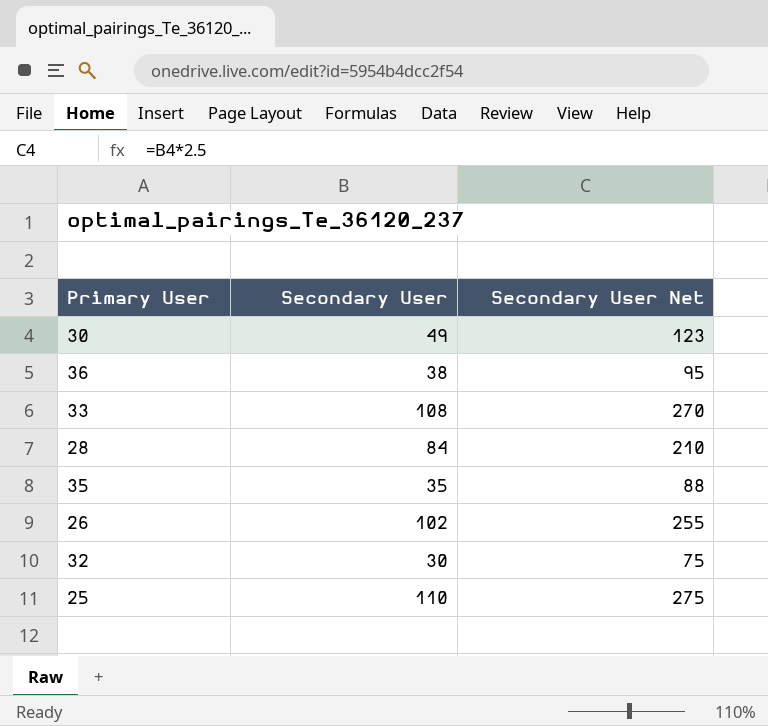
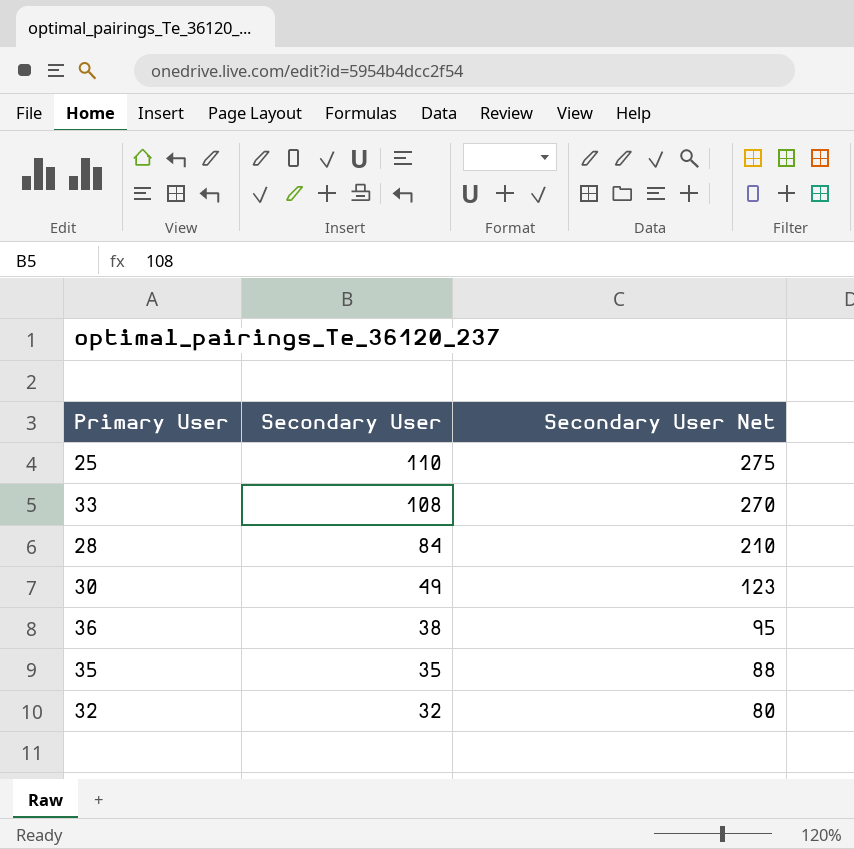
row order: none -> Secondary User descending
row 26: 102 | 255 -> none
32 | Secondary User: 30 -> 32
32 | Secondary User Net: 75 -> 80

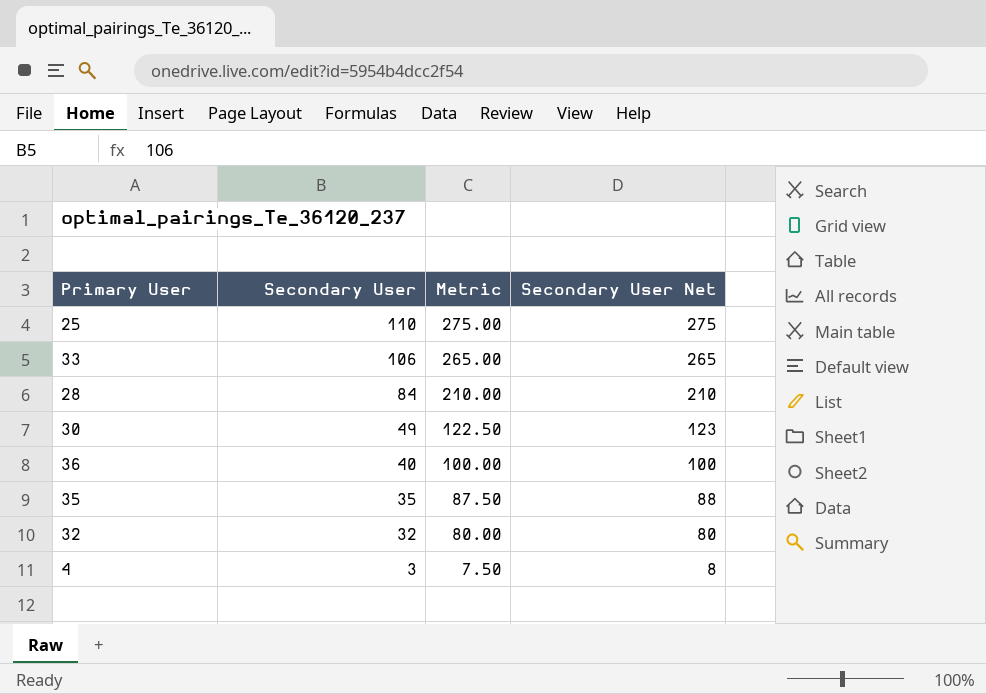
column Metric | formula: none -> [Secondary User] * 2.5
33 | Secondary User: 108 -> 106
33 | Secondary User Net: 270 -> 265
36 | Secondary User: 38 -> 40
36 | Secondary User Net: 95 -> 100
row 4: none -> 3 | 7.50 | 8

